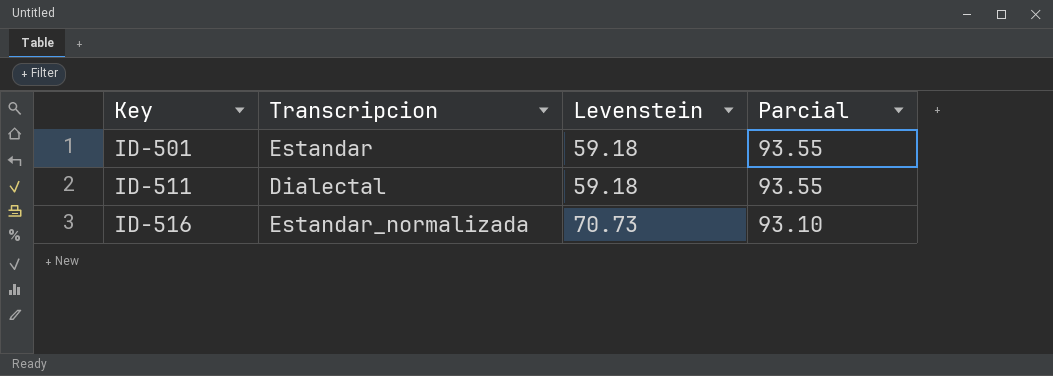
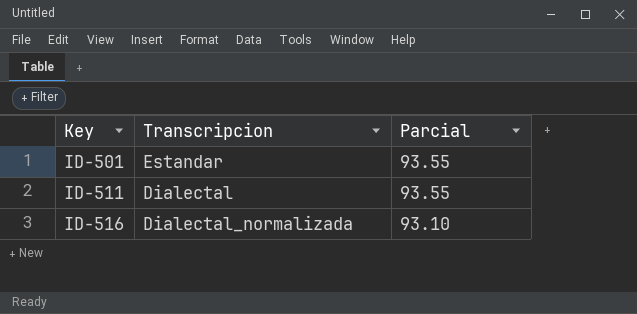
column Levenstein | position: 3 -> none
ID-516 | Transcripcion: Estandar_normalizada -> Dialectal_normalizada

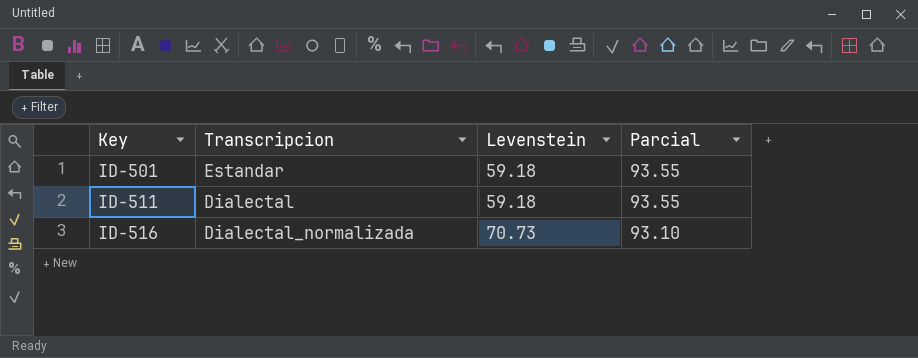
column Levenstein | position: none -> 3

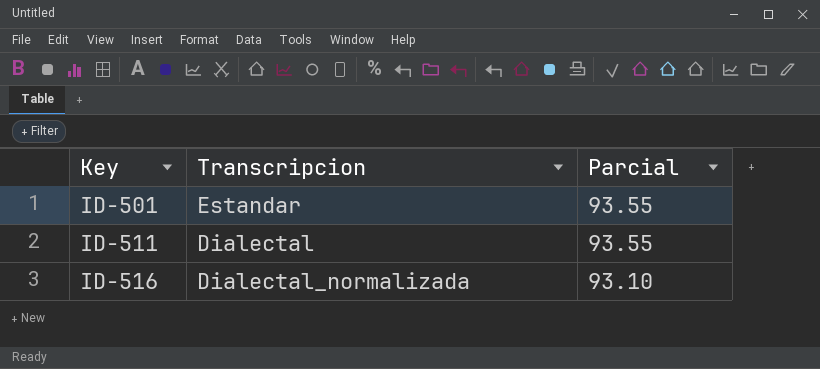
column Levenstein | position: 3 -> none

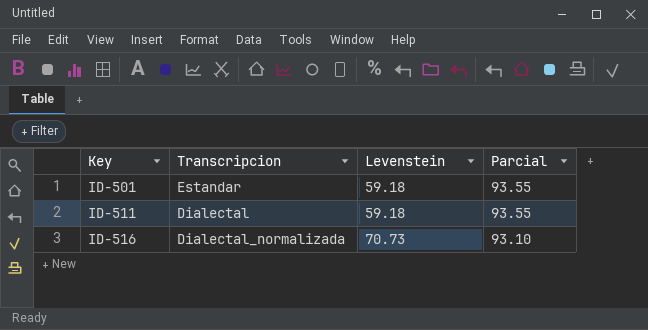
column Levenstein | position: none -> 3

